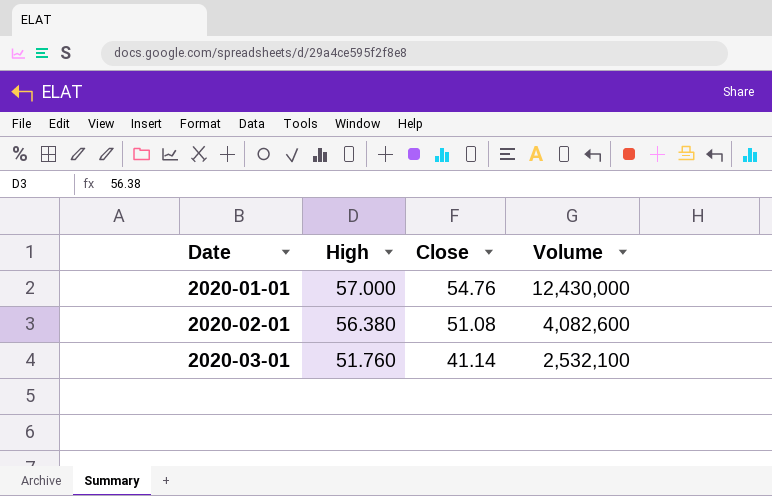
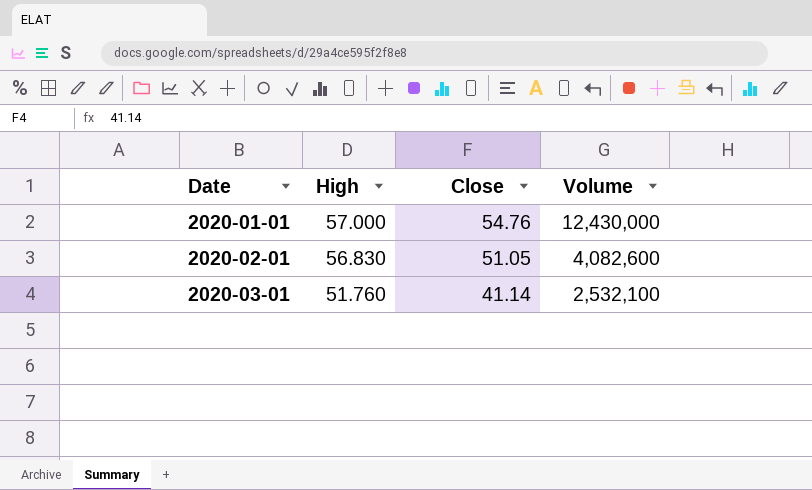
2020-02-01 | High: 56.380 -> 56.830
2020-02-01 | Close: 51.08 -> 51.05

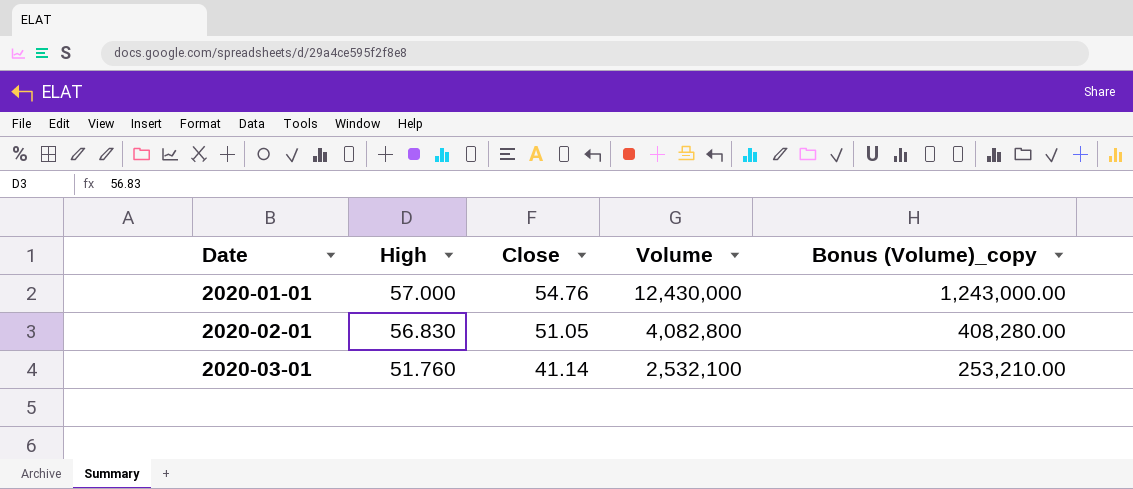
column Bonus (Volume)_copy | formula: none -> [Volume] * 0.1
2020-02-01 | Volume: 4,082,600 -> 4,082,800

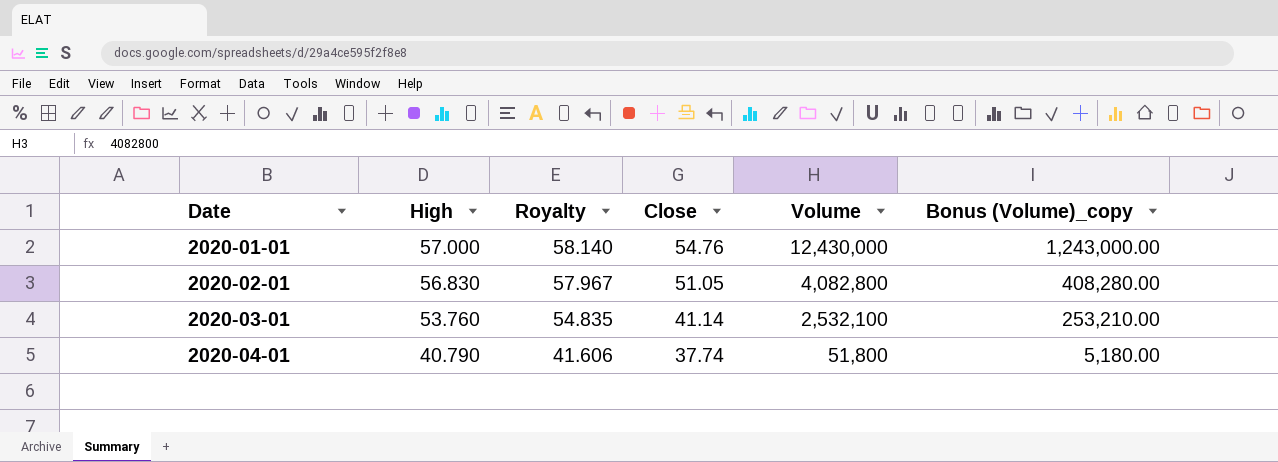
column Royalty | formula: none -> [High] * 1.02
2020-03-01 | High: 51.760 -> 53.760
row 2020-04-01: none -> 40.790 | 41.606 | 37.74 | 51,800 | 5,180.00

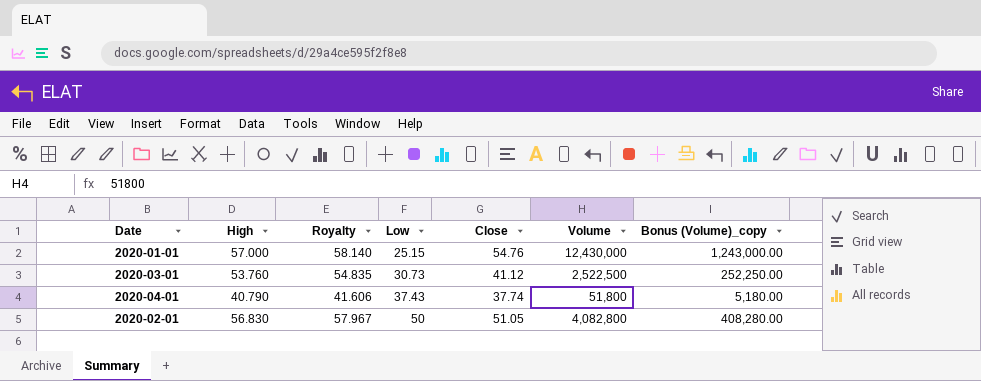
row order: Date ascending -> Low ascending
column Low | position: none -> 4
2020-03-01 | Close: 41.14 -> 41.12
2020-03-01 | Volume: 2,532,100 -> 2,522,500
2020-03-01 | Bonus (Volume)_copy: 253,210.00 -> 252,250.00

